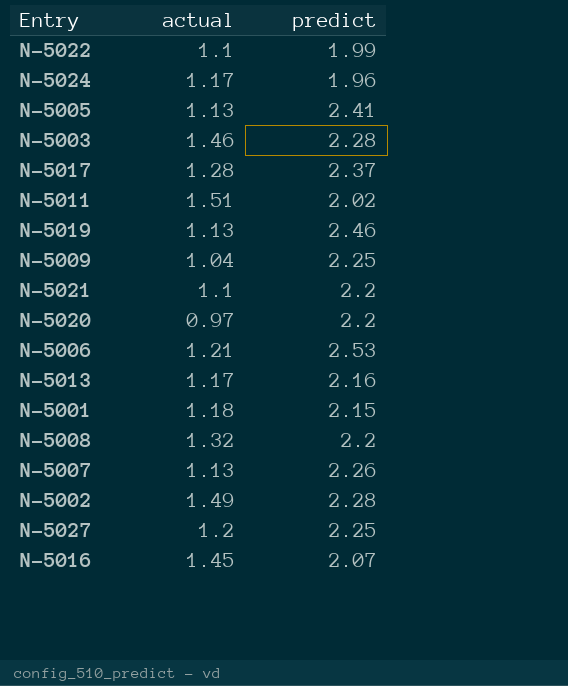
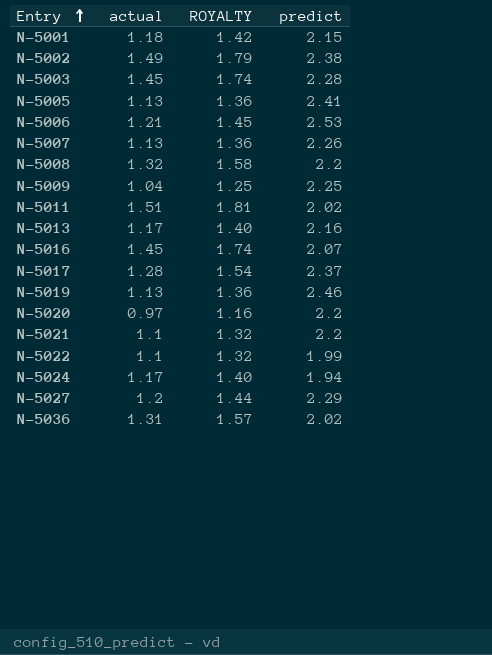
row order: none -> Entry ascending
column ROYALTY | formula: none -> [actual] * 1.2
N-5002 | predict: 2.28 -> 2.38
N-5003 | actual: 1.46 -> 1.45
N-5024 | predict: 1.96 -> 1.94
N-5027 | predict: 2.25 -> 2.29
row N-5036: none -> 1.31 | 1.57 | 2.02

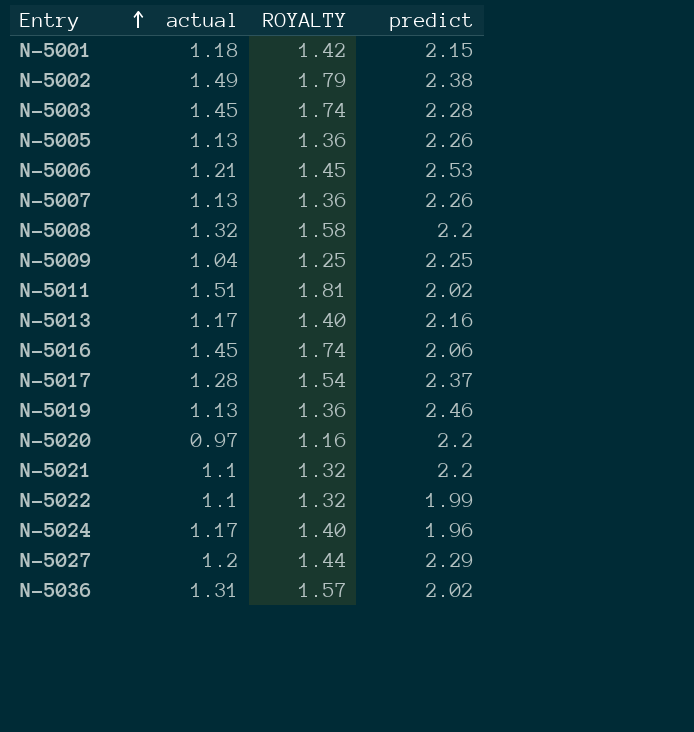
N-5005 | predict: 2.41 -> 2.26
N-5016 | predict: 2.07 -> 2.06
N-5024 | predict: 1.94 -> 1.96

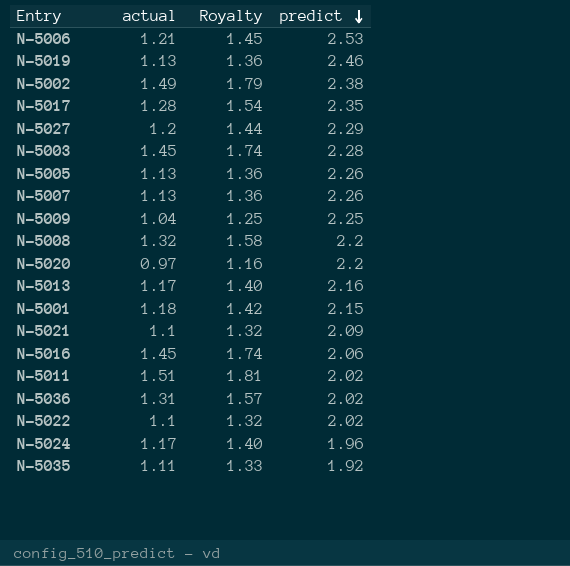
row order: Entry ascending -> predict descending
column name: ROYALTY -> Royalty
N-5017 | predict: 2.37 -> 2.35
N-5021 | predict: 2.2 -> 2.09
N-5022 | predict: 1.99 -> 2.02
row N-5035: none -> 1.11 | 1.33 | 1.92

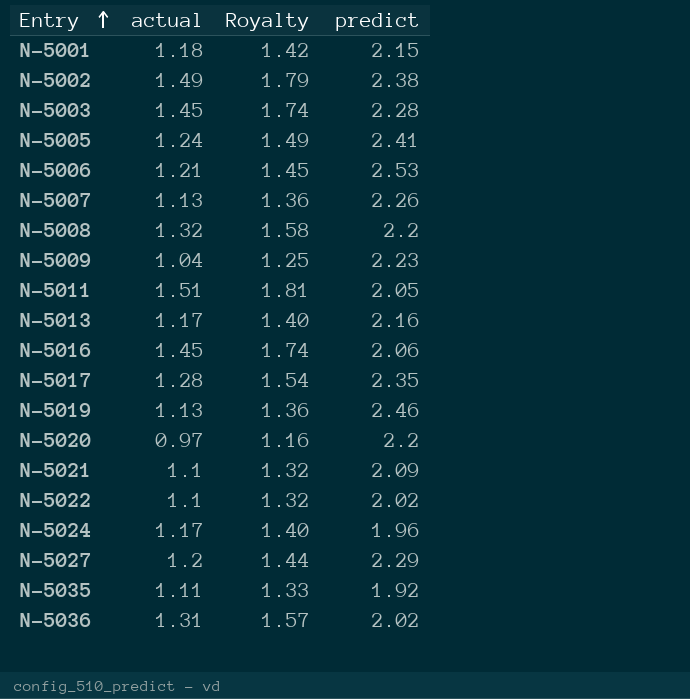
row order: predict descending -> Entry ascending
N-5005 | actual: 1.13 -> 1.24
N-5005 | Royalty: 1.36 -> 1.49
N-5005 | predict: 2.26 -> 2.41
N-5009 | predict: 2.25 -> 2.23
N-5011 | predict: 2.02 -> 2.05

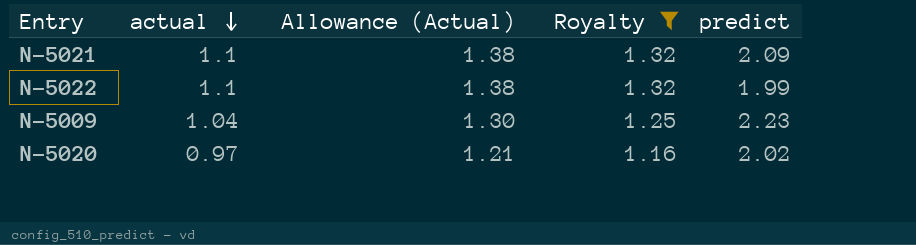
filter: none -> Royalty <= 1.32
row order: Entry ascending -> actual descending
column Allowance (Actual) | formula: none -> [actual] * 1.25
N-5022 | predict: 2.02 -> 1.99
N-5020 | predict: 2.2 -> 2.02

